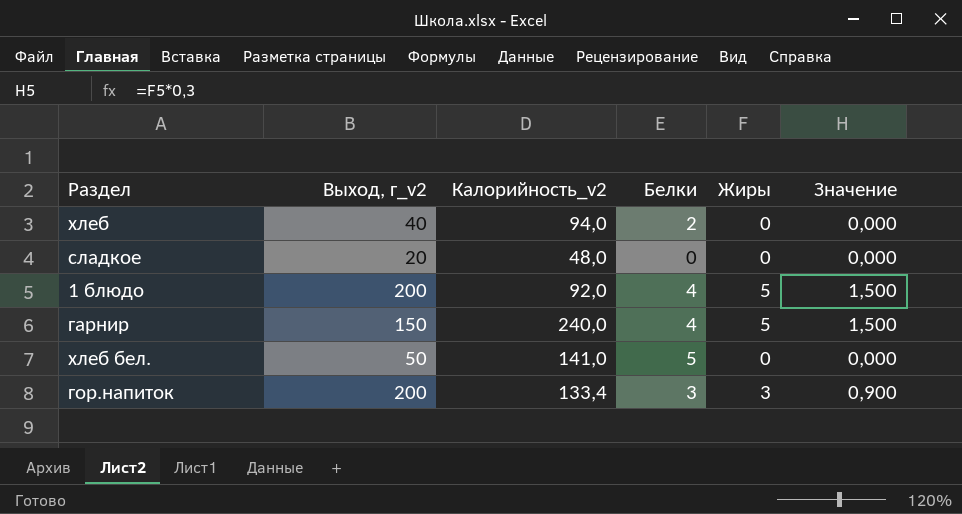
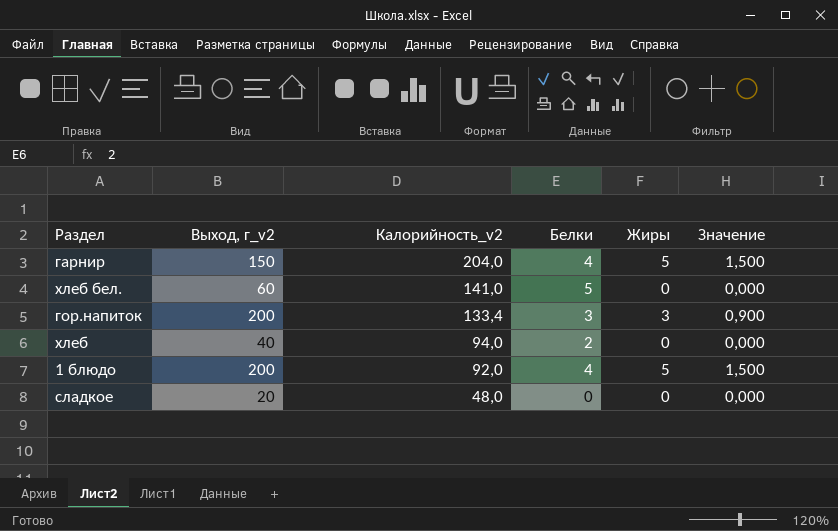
row order: none -> Калорийность_v2 descending
гарнир | Калорийность_v2: 240,0 -> 204,0
хлеб бел. | Выход, г_v2: 50 -> 60

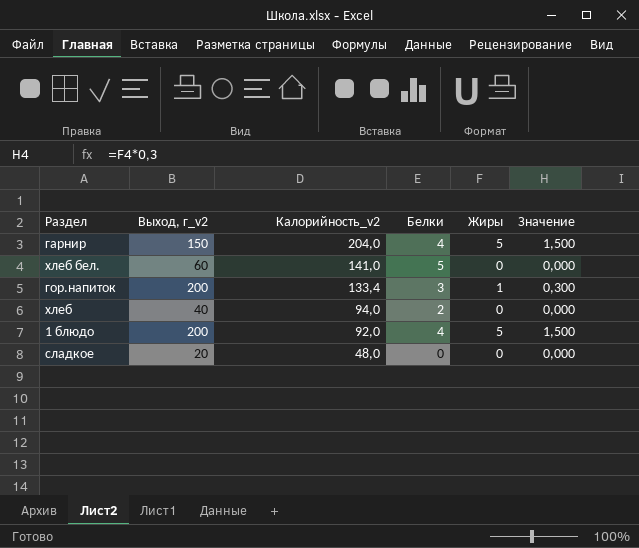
гор.напиток | Жиры: 3 -> 1
гор.напиток | Значение: 0,900 -> 0,300

